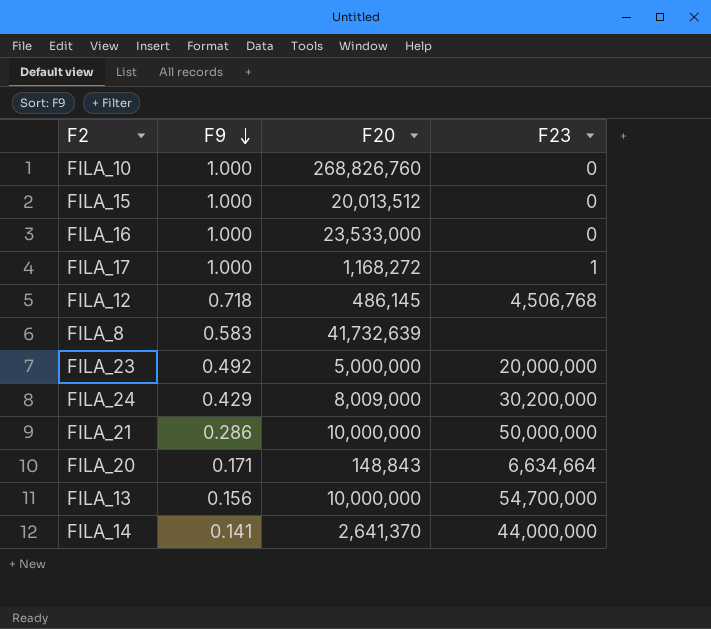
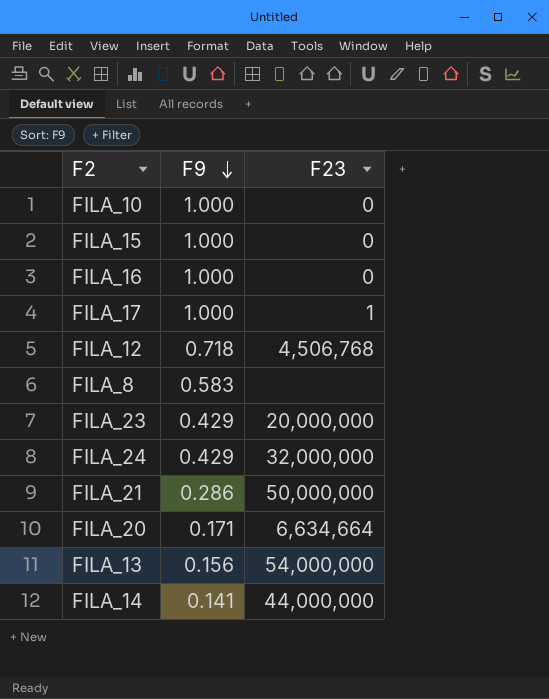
column F20 | position: 3 -> none
FILA_23 | F9: 0.492 -> 0.429
FILA_24 | F23: 30,200,000 -> 32,000,000
FILA_13 | F23: 54,700,000 -> 54,000,000

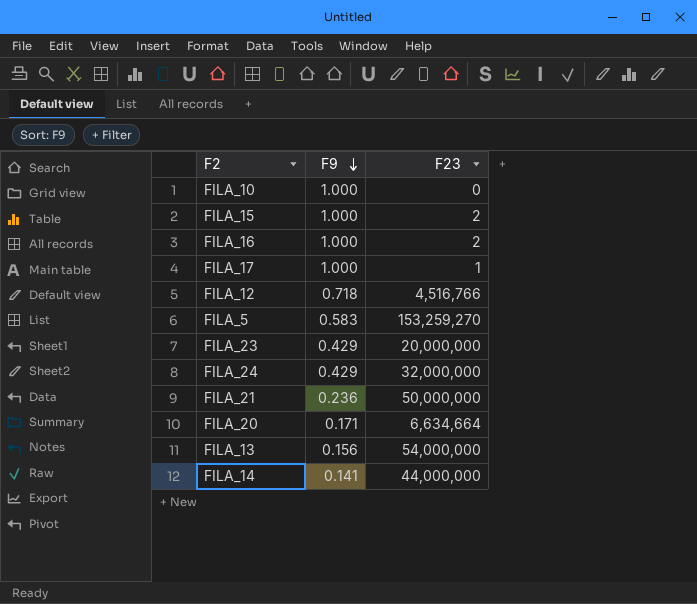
row FILA_8: 0.583 | none -> none
FILA_15 | F23: 0 -> 2
FILA_16 | F23: 0 -> 2
FILA_12 | F23: 4,506,768 -> 4,516,766
row FILA_5: none -> 0.583 | 153,259,270
FILA_21 | F9: 0.286 -> 0.236

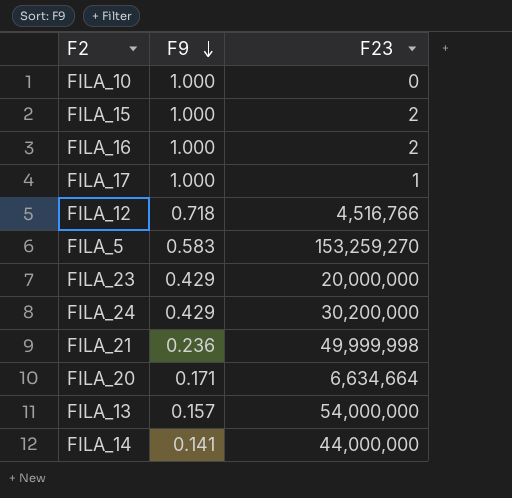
FILA_24 | F23: 32,000,000 -> 30,200,000
FILA_21 | F23: 50,000,000 -> 49,999,998
FILA_13 | F9: 0.156 -> 0.157

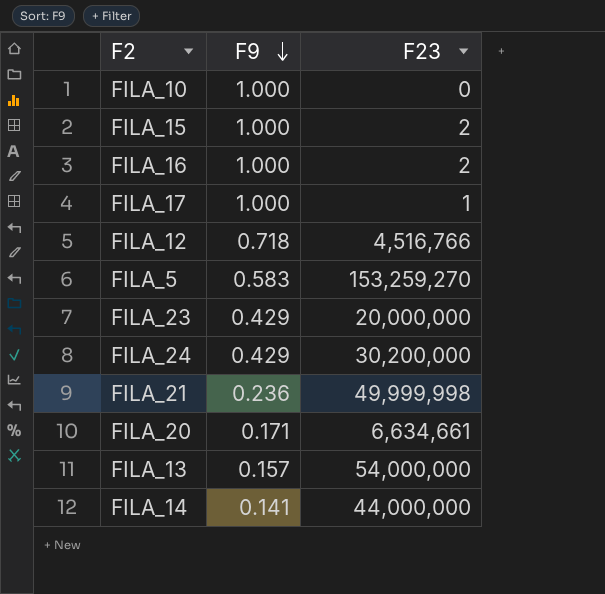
FILA_20 | F23: 6,634,664 -> 6,634,661

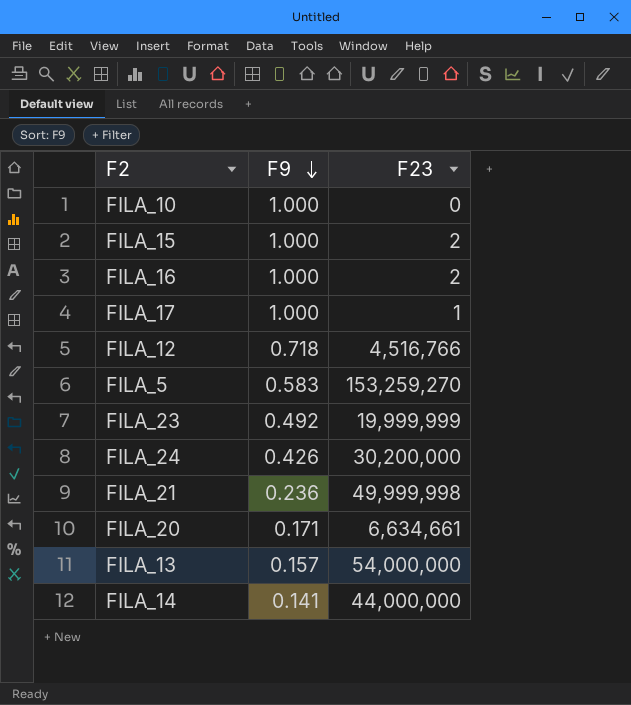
FILA_23 | F9: 0.429 -> 0.492
FILA_23 | F23: 20,000,000 -> 19,999,999
FILA_24 | F9: 0.429 -> 0.426

